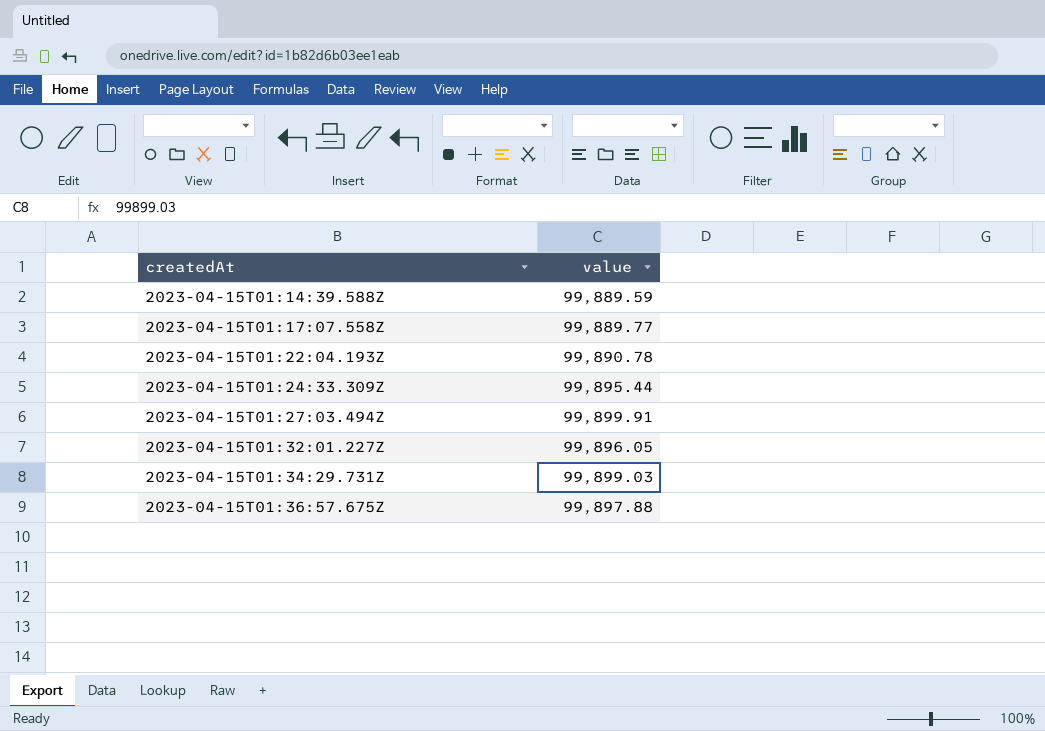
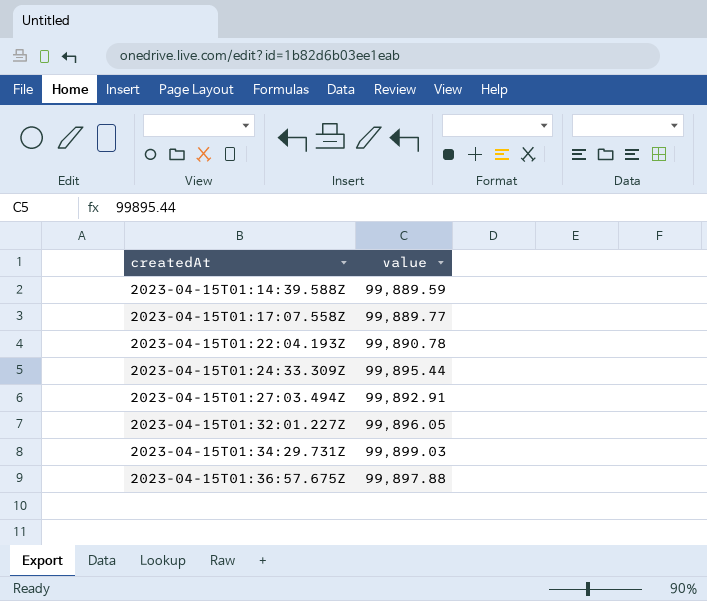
2023-04-15T01:27:03.494Z | value: 99,899.91 -> 99,892.91

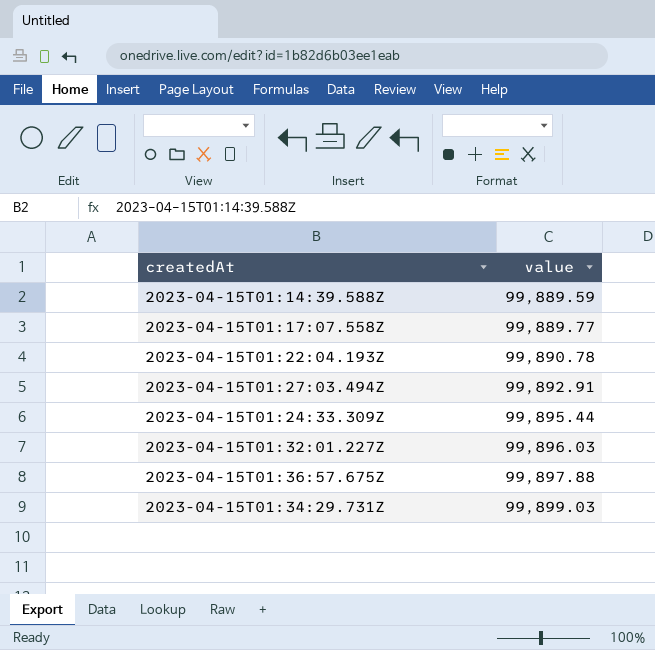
row order: createdAt ascending -> value ascending
2023-04-15T01:32:01.227Z | value: 99,896.05 -> 99,896.03

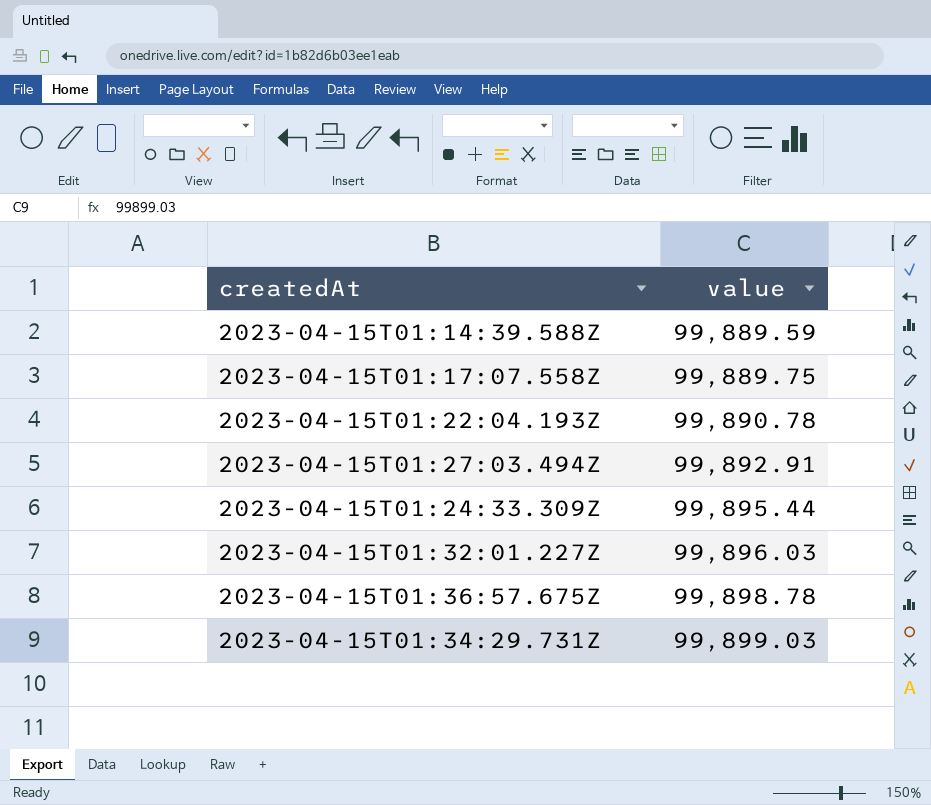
2023-04-15T01:17:07.558Z | value: 99,889.77 -> 99,889.75
2023-04-15T01:36:57.675Z | value: 99,897.88 -> 99,898.78

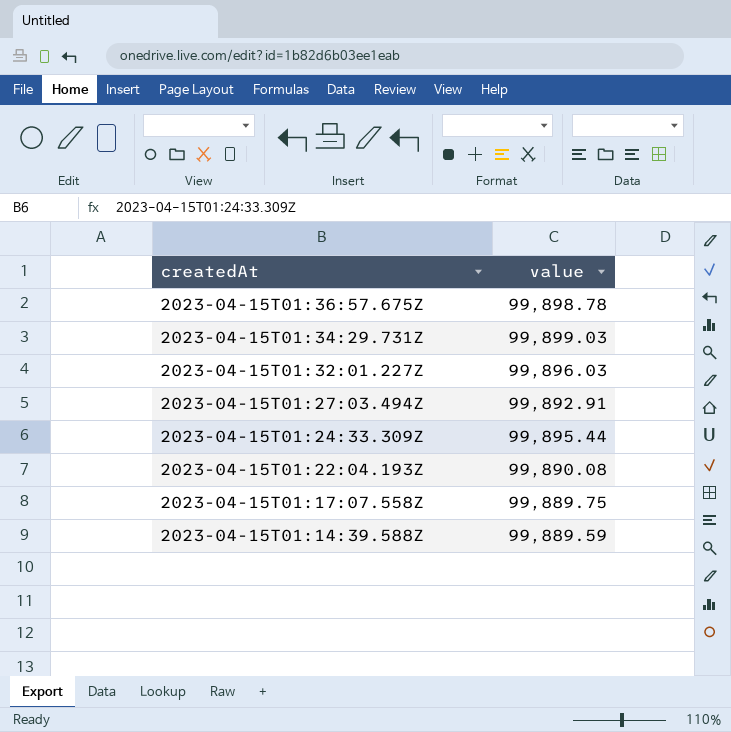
row order: value ascending -> createdAt descending
2023-04-15T01:22:04.193Z | value: 99,890.78 -> 99,890.08

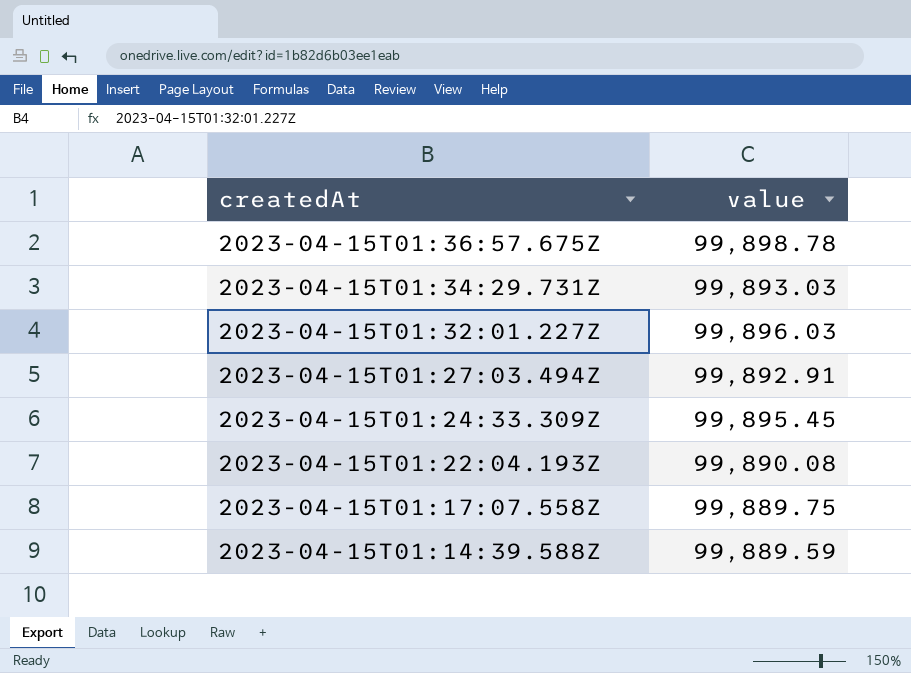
2023-04-15T01:34:29.731Z | value: 99,899.03 -> 99,893.03
2023-04-15T01:24:33.309Z | value: 99,895.44 -> 99,895.45

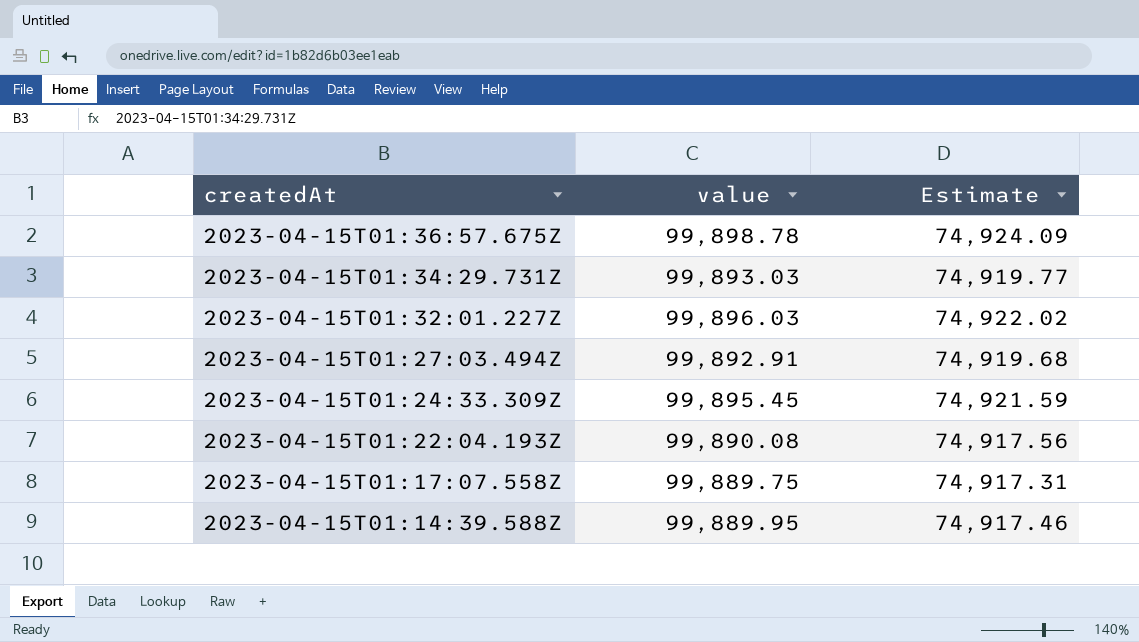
column Estimate | formula: none -> [value] * 0.75
2023-04-15T01:14:39.588Z | value: 99,889.59 -> 99,889.95

